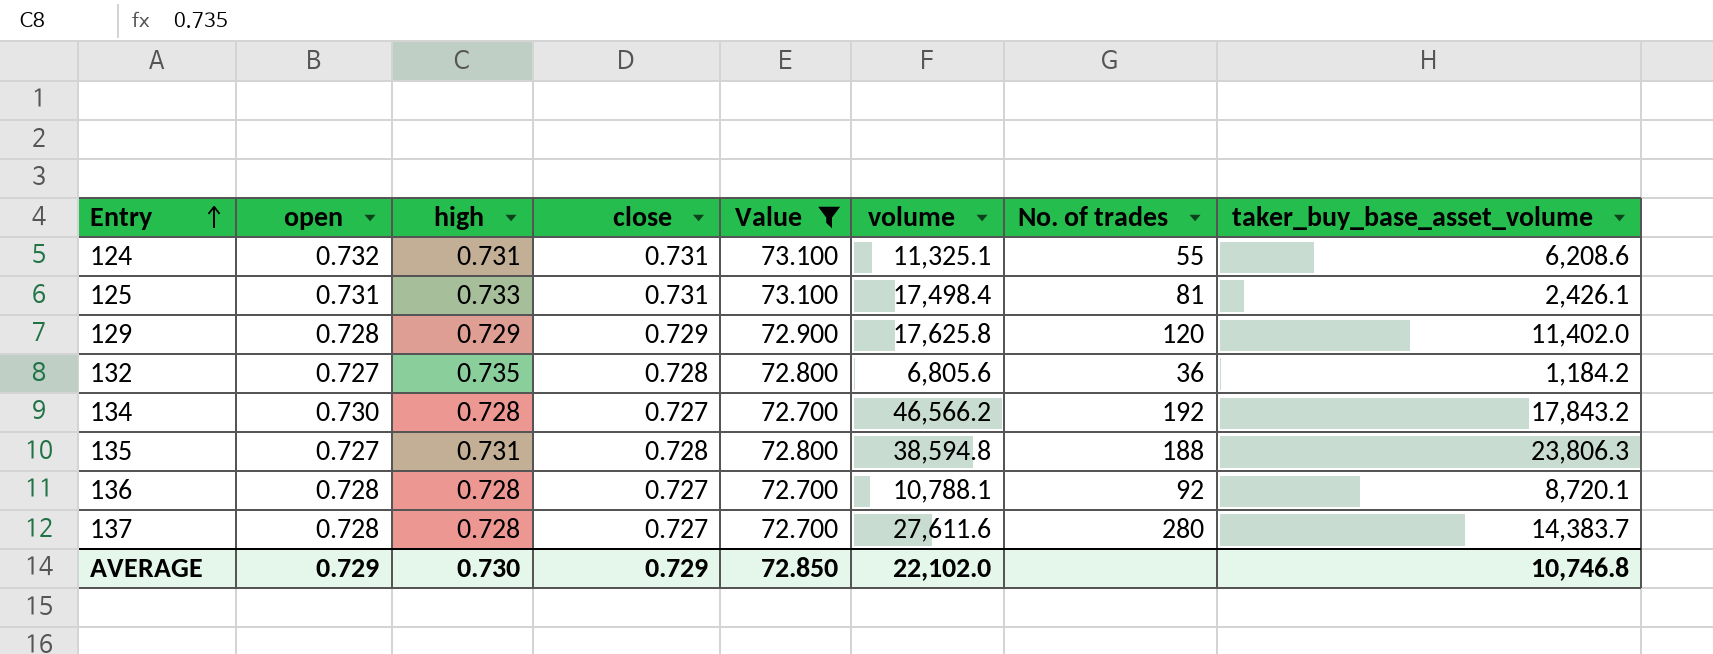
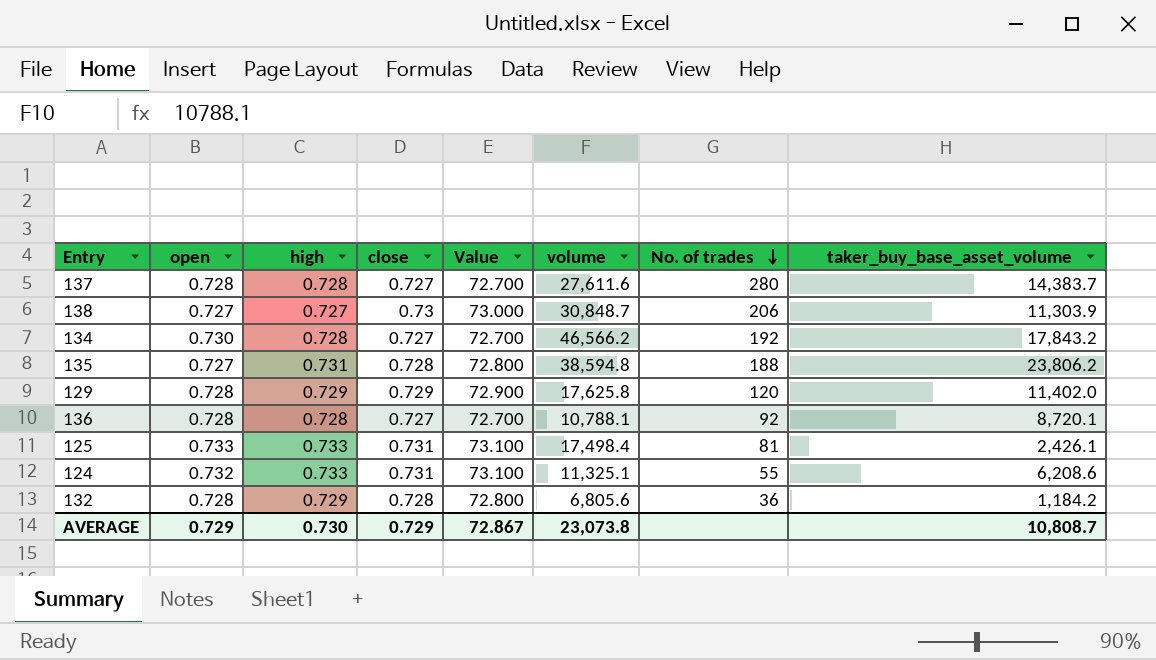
filter: Value != 73.000 -> none
row order: Entry ascending -> No. of trades descending
135 | taker_buy_base_asset_volume: 23,806.3 -> 23,806.2
125 | open: 0.731 -> 0.733
124 | high: 0.731 -> 0.733
132 | open: 0.727 -> 0.728
132 | high: 0.735 -> 0.729
AVERAGE | Value: 72.850 -> 72.867
AVERAGE | volume: 22,102.0 -> 23,073.8
AVERAGE | taker_buy_base_asset_volume: 10,746.8 -> 10,808.7

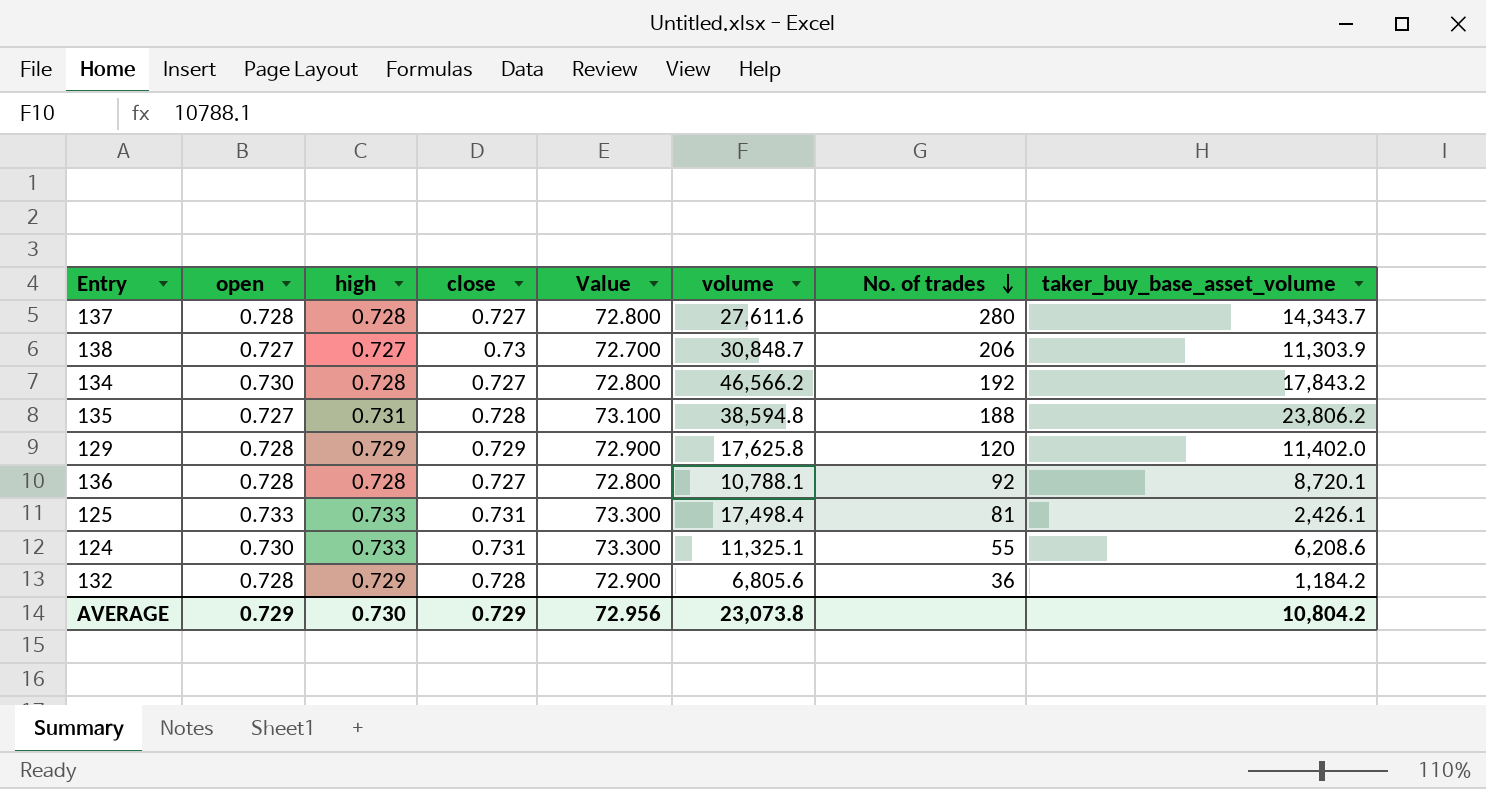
column Value | formula: [close] * 100 -> [high] * 100
137 | taker_buy_base_asset_volume: 14,383.7 -> 14,343.7
124 | open: 0.732 -> 0.730
AVERAGE | Value: 72.867 -> 72.956
AVERAGE | taker_buy_base_asset_volume: 10,808.7 -> 10,804.2

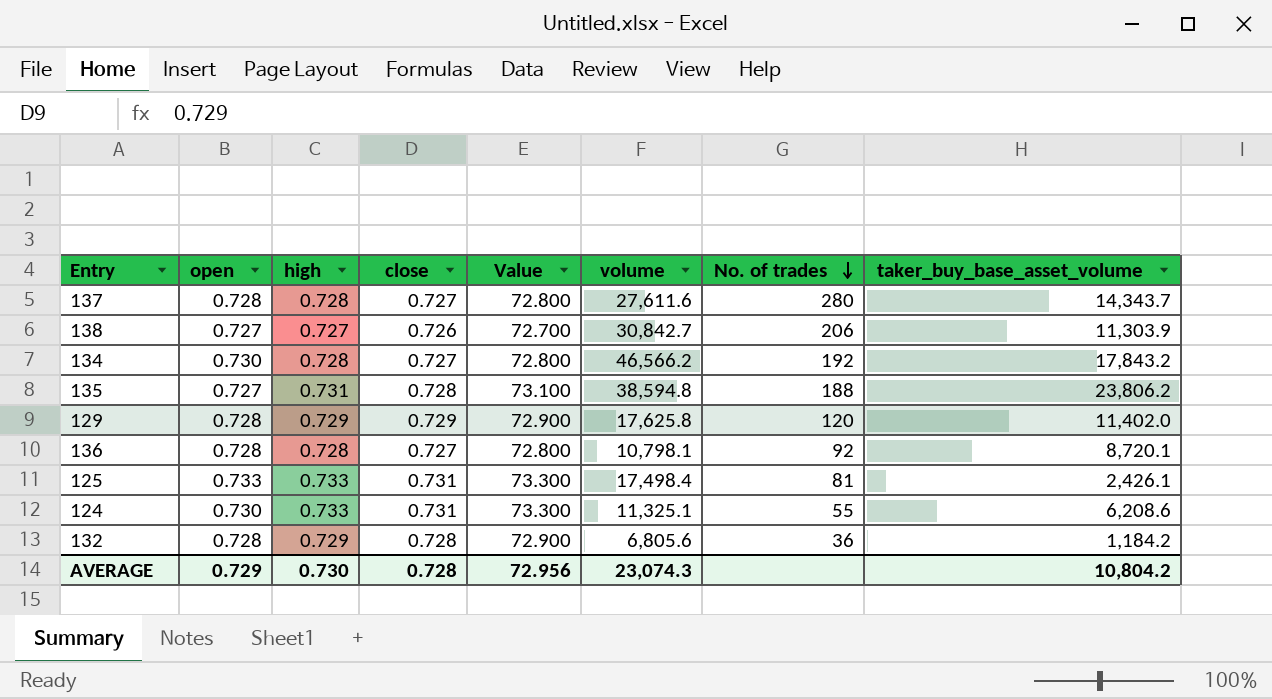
138 | close: 0.73 -> 0.726
138 | volume: 30,848.7 -> 30,842.7
136 | volume: 10,788.1 -> 10,798.1
AVERAGE | close: 0.729 -> 0.728
AVERAGE | volume: 23,073.8 -> 23,074.3

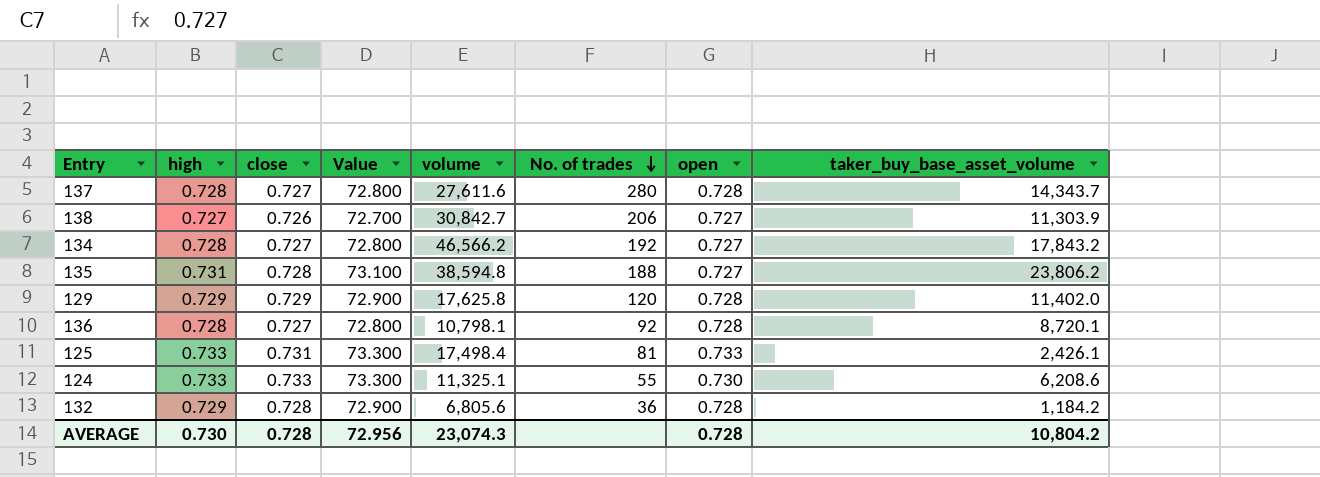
column open | position: 2 -> 7
134 | open: 0.730 -> 0.727
124 | close: 0.731 -> 0.733
AVERAGE | open: 0.729 -> 0.728

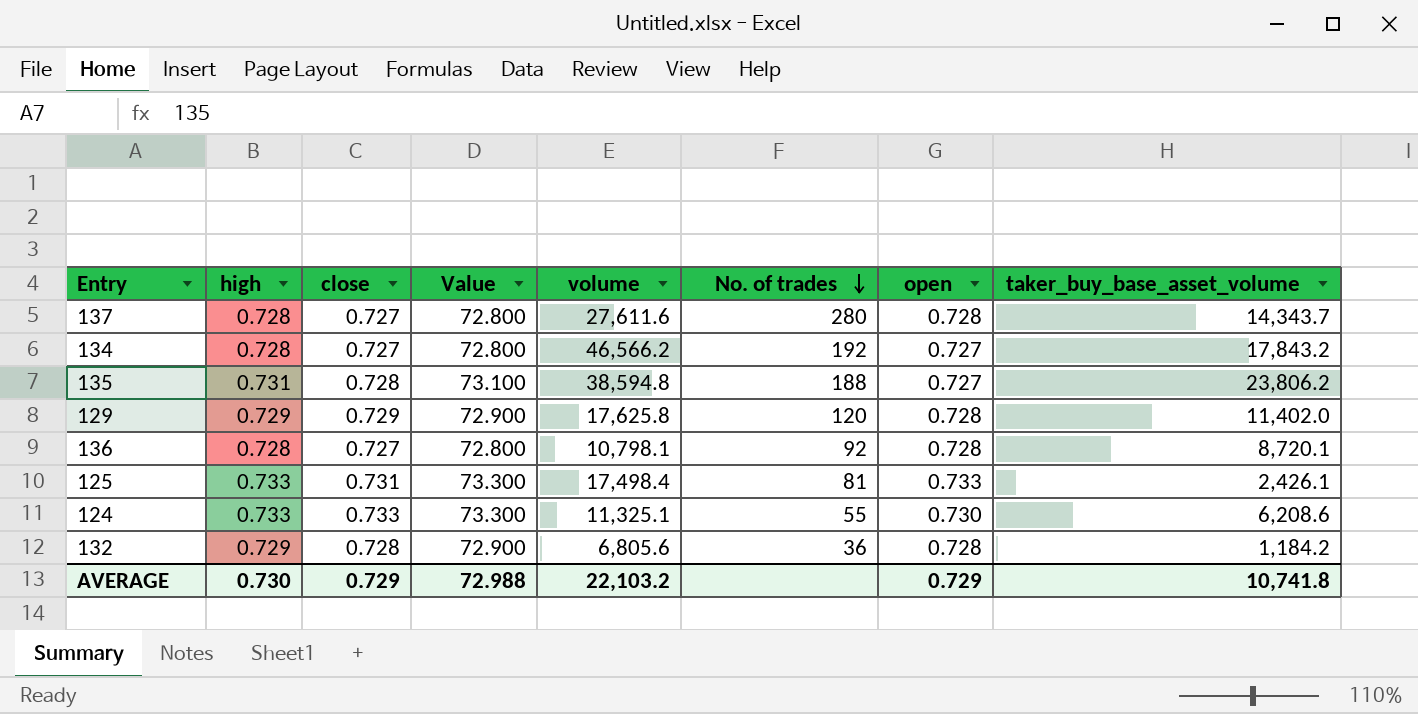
row 138: 0.727 | 0.726 | 72.700 | 30,842.7 | 206 | 0.727 | 11,303.9 -> none
AVERAGE | close: 0.728 -> 0.729
AVERAGE | Value: 72.956 -> 72.988
AVERAGE | volume: 23,074.3 -> 22,103.2
AVERAGE | open: 0.728 -> 0.729
AVERAGE | taker_buy_base_asset_volume: 10,804.2 -> 10,741.8

